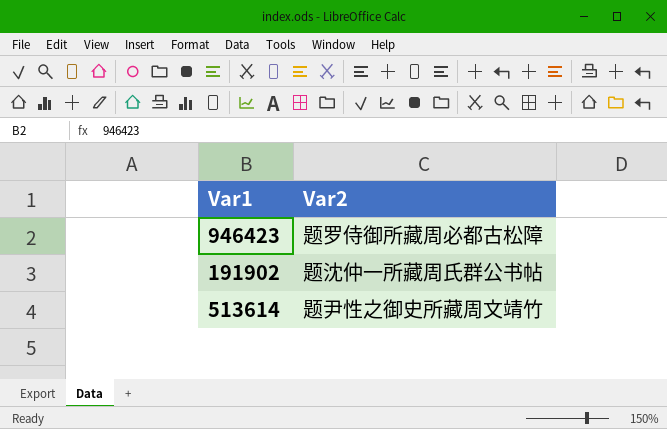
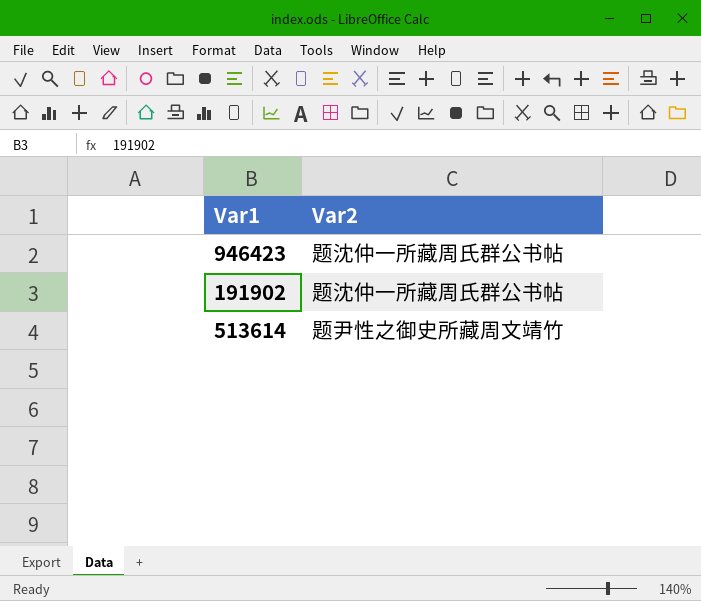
946423 | Var2: 题罗侍御所藏周必都古松障 -> 题沈仲一所藏周氏群公书帖

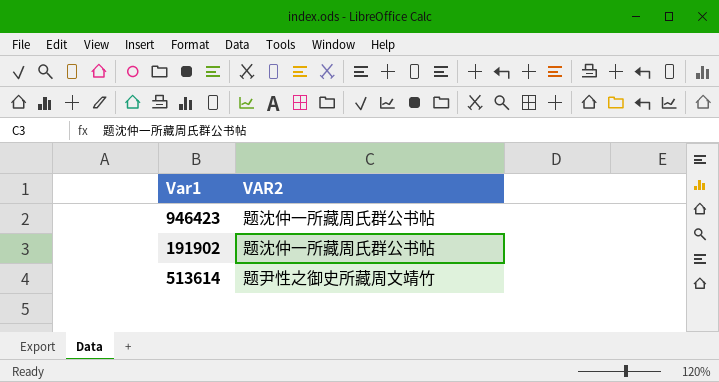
column name: Var2 -> VAR2

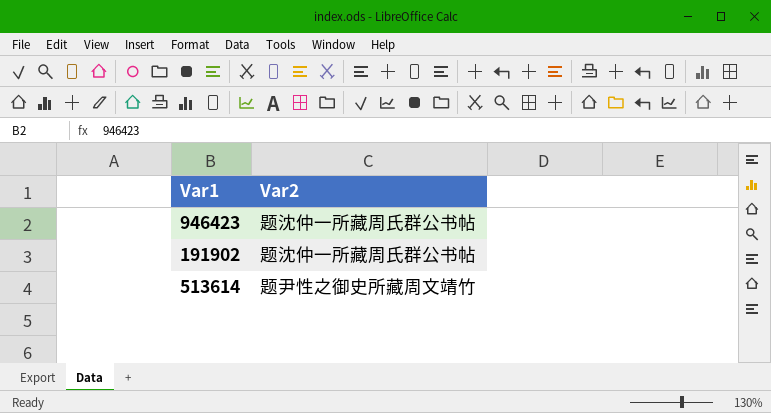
column name: VAR2 -> Var2

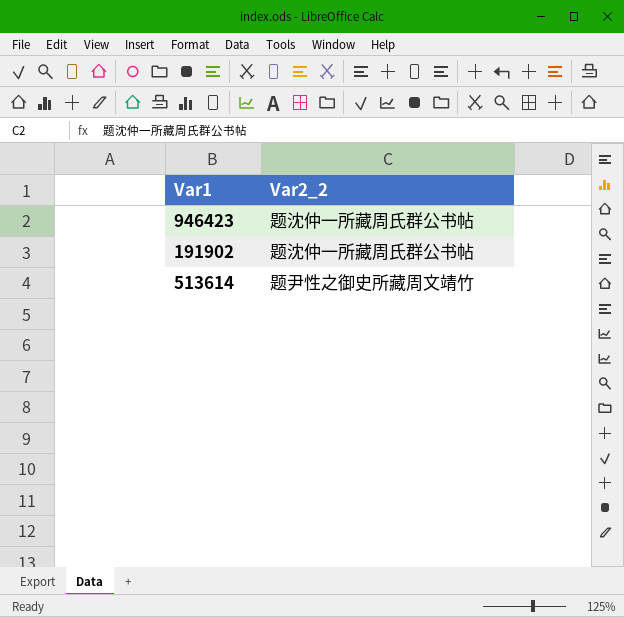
column name: Var2 -> Var2_2

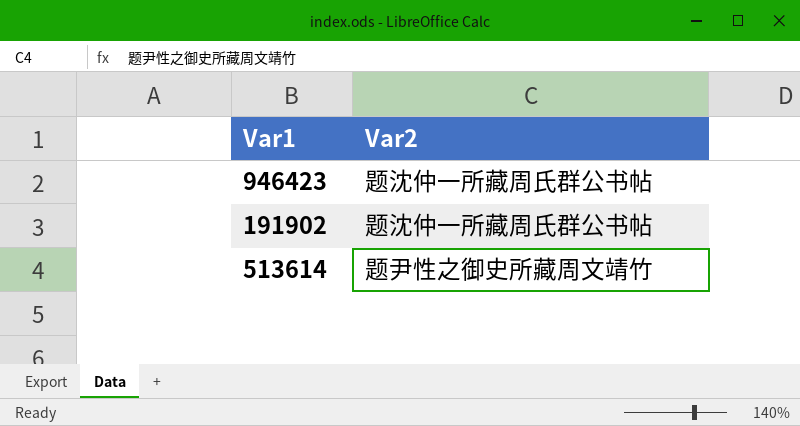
column name: Var2_2 -> Var2

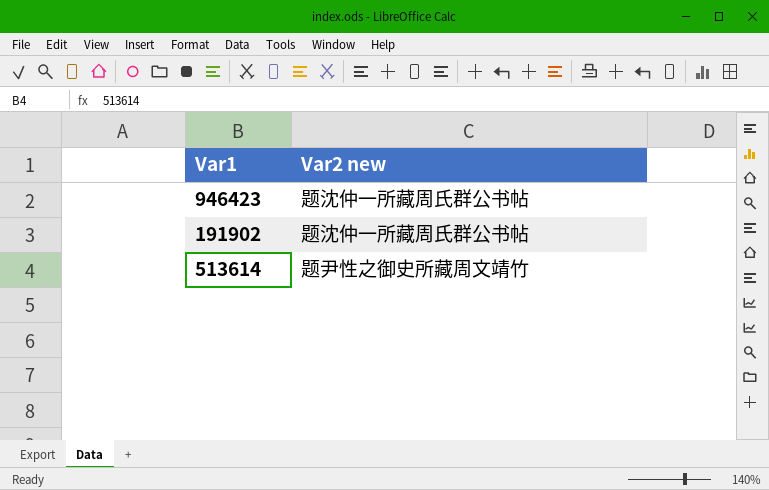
column name: Var2 -> Var2 new

